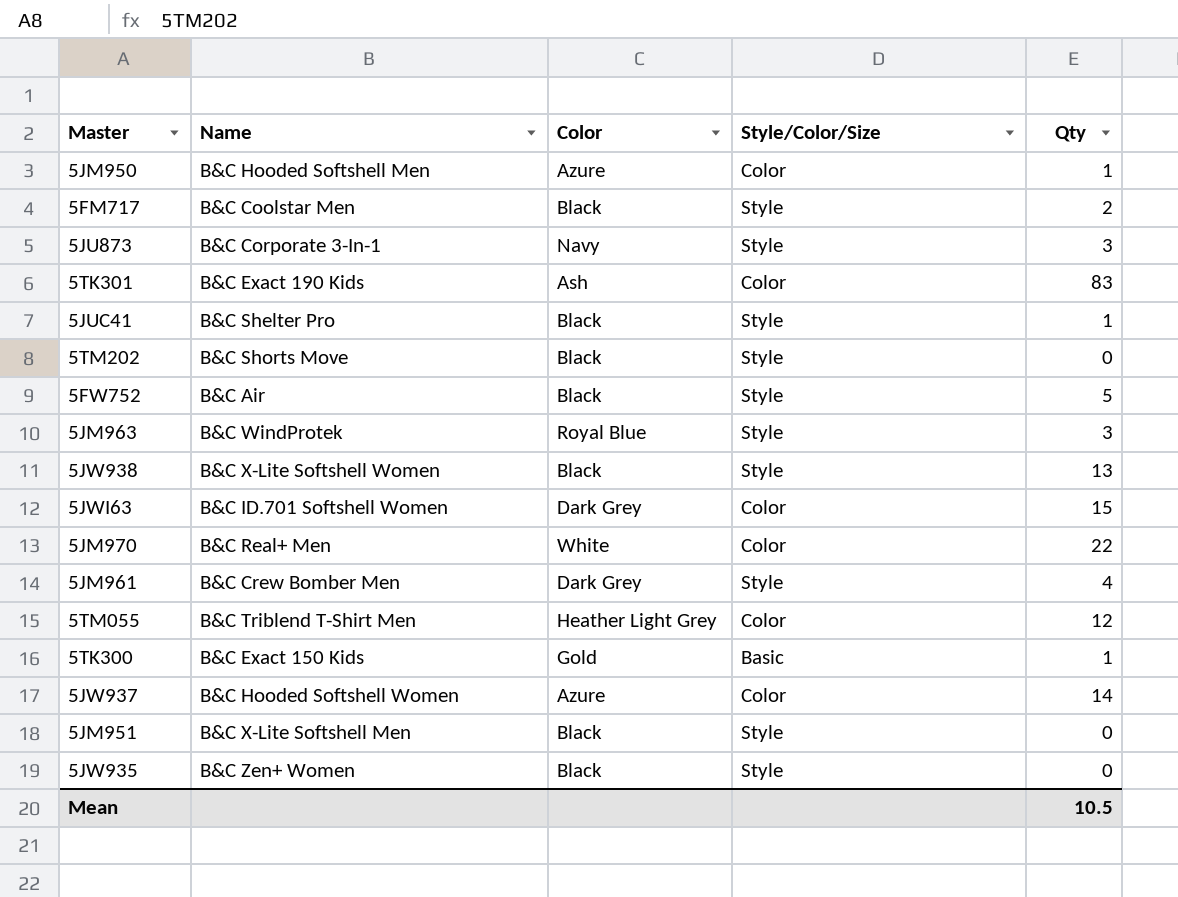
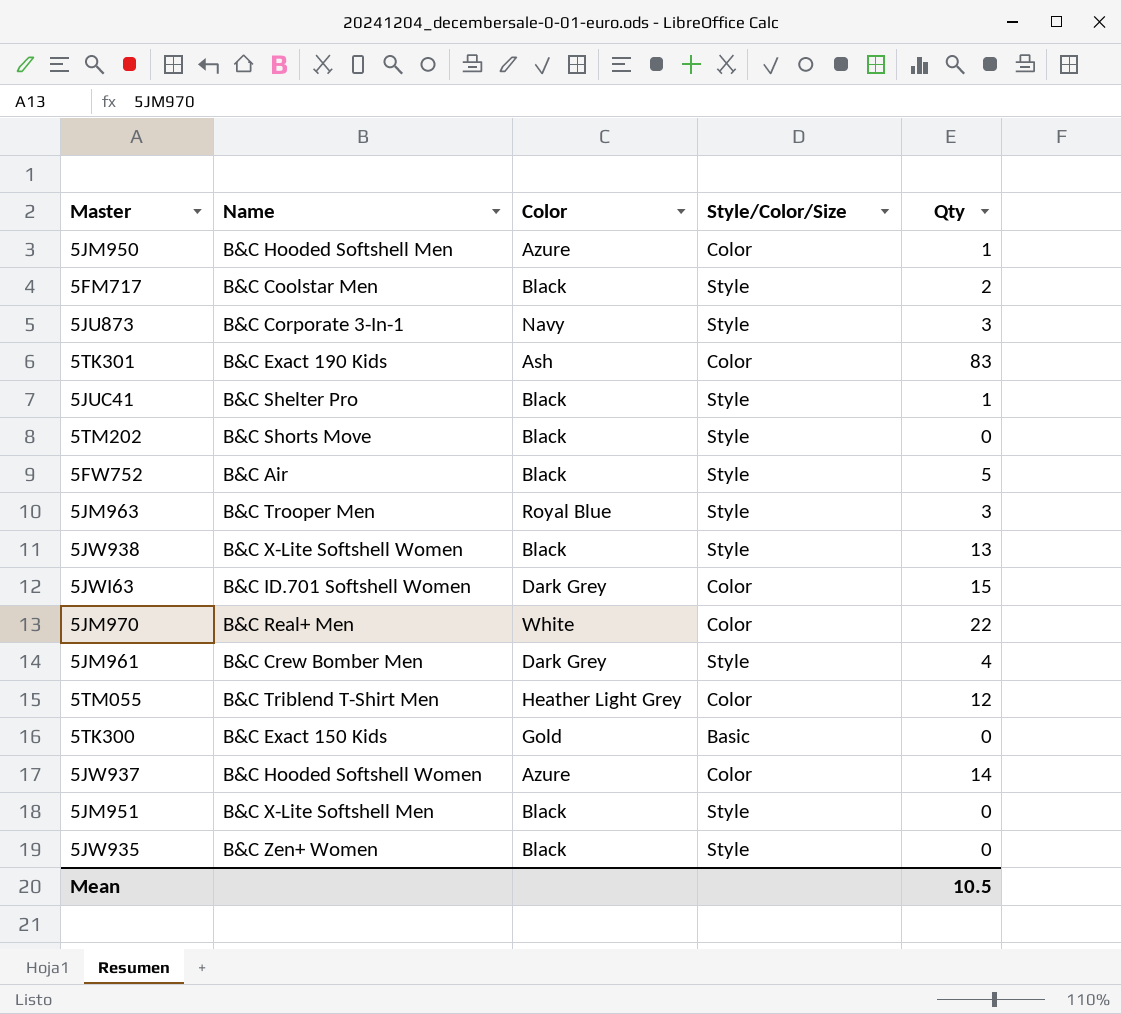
5JM963 | Name: B&C WindProtek -> B&C Trooper Men
5TK300 | Qty: 1 -> 0

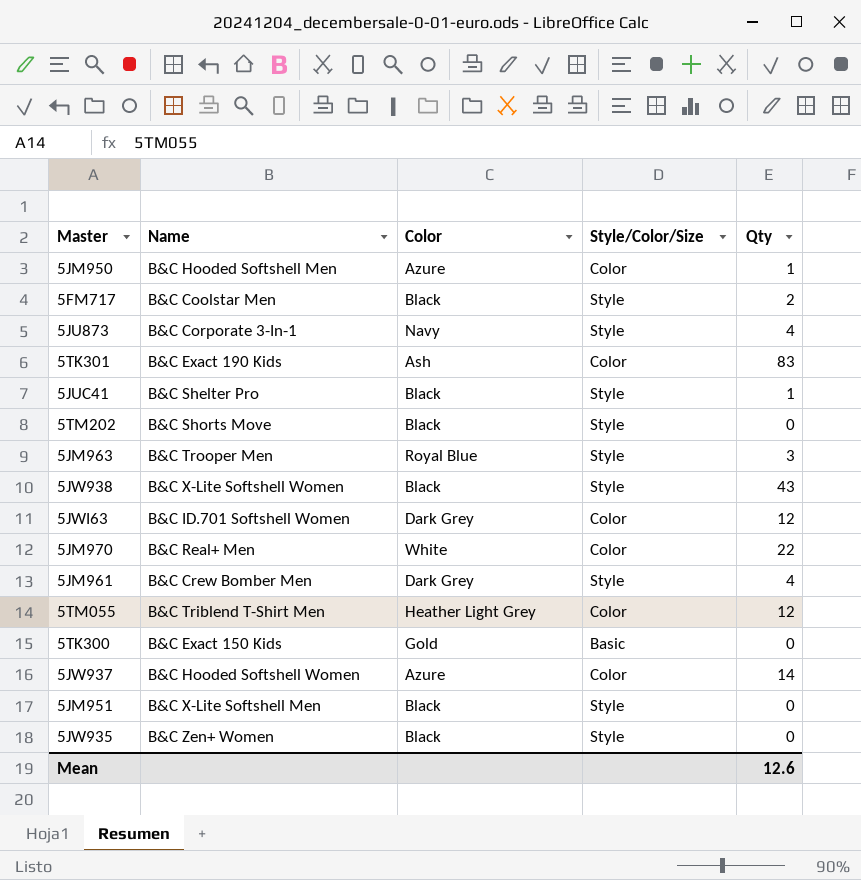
row 5FW752: B&C Air | Black | Style | 5 -> none
5JU873 | Qty: 3 -> 4
5JW938 | Qty: 13 -> 43
5JWI63 | Qty: 15 -> 12
Mean | Qty: 10.5 -> 12.6

